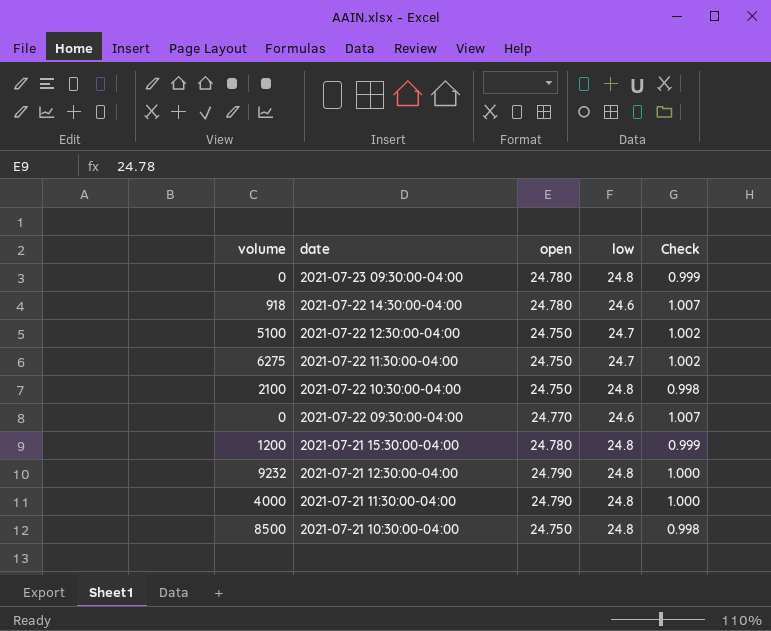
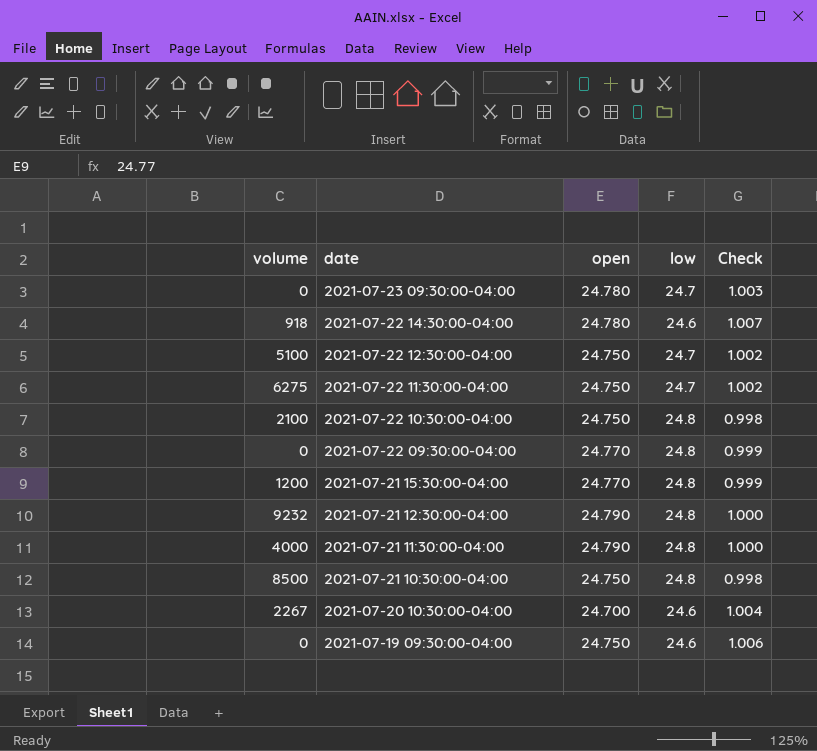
2021-07-23 09:30:00-04:00 | low: 24.8 -> 24.7
2021-07-23 09:30:00-04:00 | Check: 0.999 -> 1.003
2021-07-22 09:30:00-04:00 | low: 24.6 -> 24.8
2021-07-22 09:30:00-04:00 | Check: 1.007 -> 0.999
2021-07-21 15:30:00-04:00 | open: 24.780 -> 24.770
row 2021-07-20 10:30:00-04:00: none -> 2267 | 24.700 | 24.6 | 1.004
row 2021-07-19 09:30:00-04:00: none -> 0 | 24.750 | 24.6 | 1.006

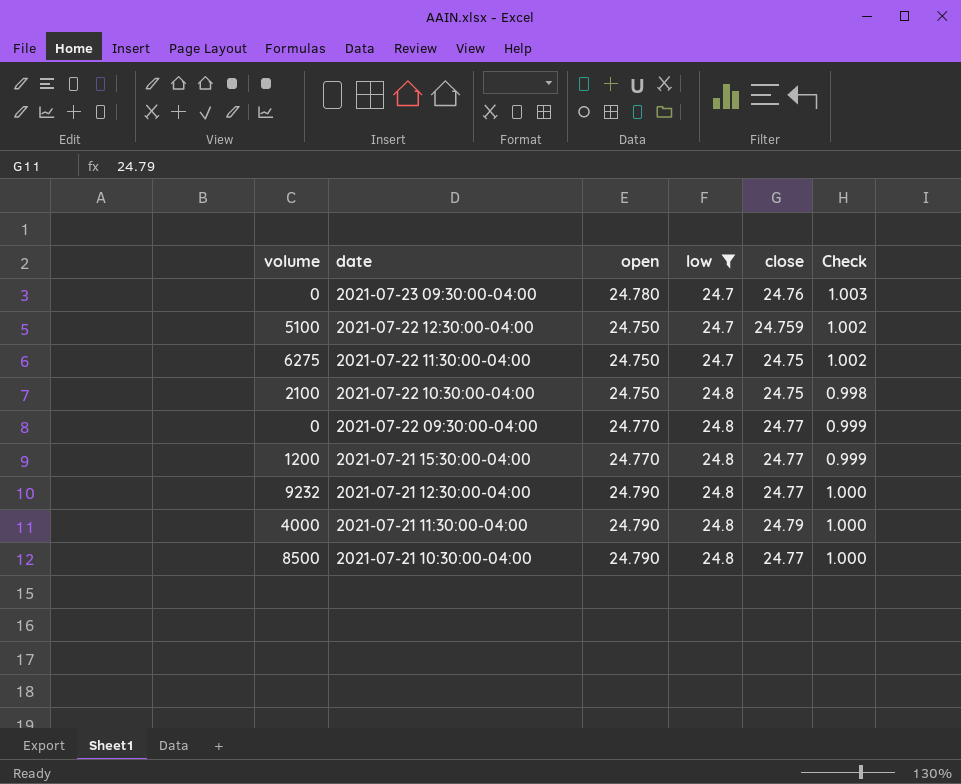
filter: none -> low != 24.6
column close | position: none -> 5
2021-07-21 10:30:00-04:00 | open: 24.750 -> 24.790
2021-07-21 10:30:00-04:00 | Check: 0.998 -> 1.000

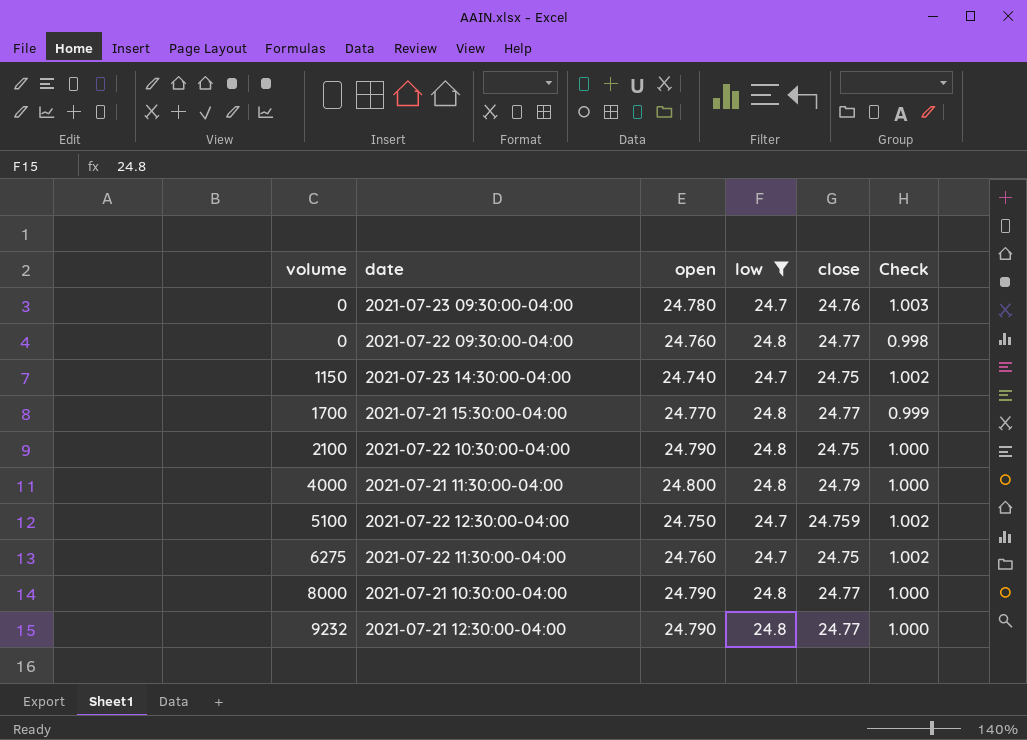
row order: date descending -> volume ascending
2021-07-22 09:30:00-04:00 | open: 24.770 -> 24.760
2021-07-22 09:30:00-04:00 | Check: 0.999 -> 0.998
row 2021-07-23 14:30:00-04:00: none -> 1150 | 24.740 | 24.7 | 24.75 | 1.002
2021-07-21 15:30:00-04:00 | volume: 1200 -> 1700
2021-07-22 10:30:00-04:00 | open: 24.750 -> 24.790
2021-07-22 10:30:00-04:00 | Check: 0.998 -> 1.000
2021-07-21 11:30:00-04:00 | open: 24.790 -> 24.800
2021-07-22 11:30:00-04:00 | open: 24.750 -> 24.760
2021-07-21 10:30:00-04:00 | volume: 8500 -> 8000

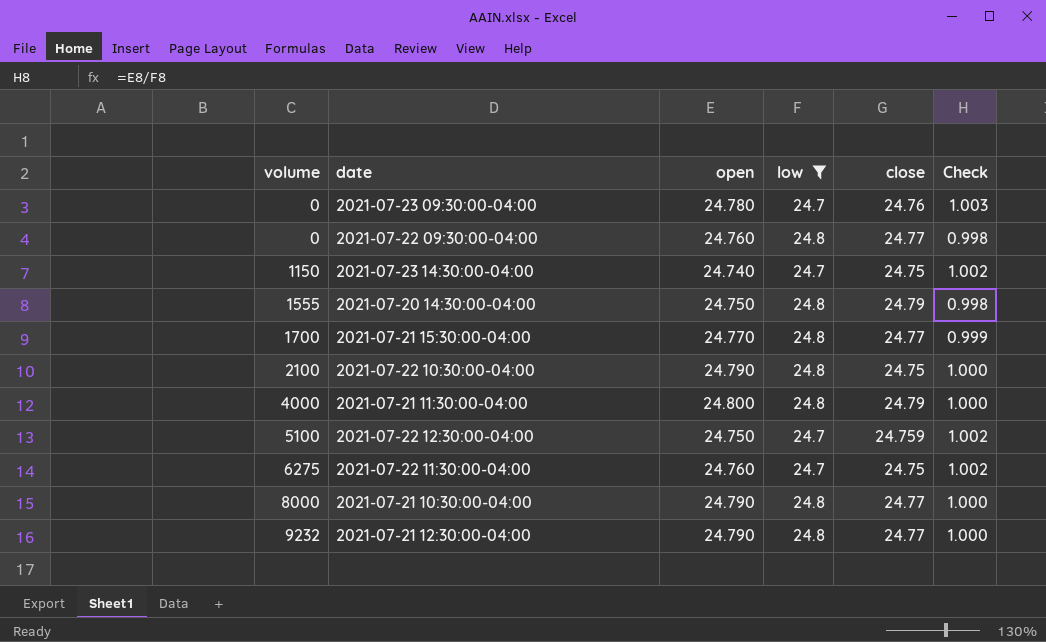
row 2021-07-20 14:30:00-04:00: none -> 1555 | 24.750 | 24.8 | 24.79 | 0.998

